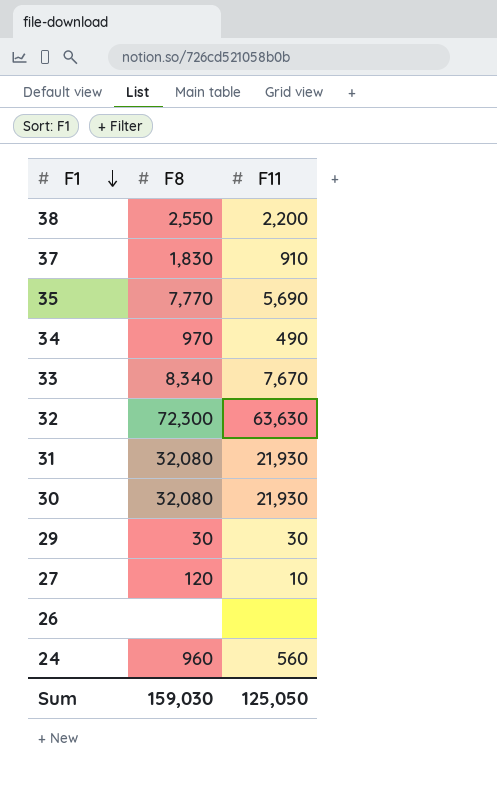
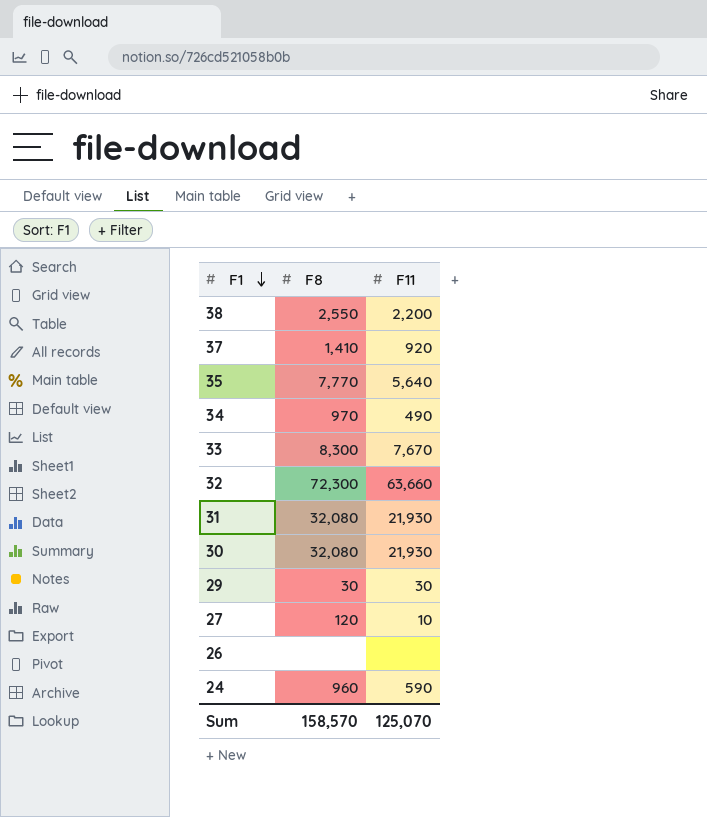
37 | F8: 1,830 -> 1,410
37 | F11: 910 -> 920
35 | F11: 5,690 -> 5,640
33 | F8: 8,340 -> 8,300
32 | F11: 63,630 -> 63,660
24 | F11: 560 -> 590
Sum | F8: 159,030 -> 158,570
Sum | F11: 125,050 -> 125,070

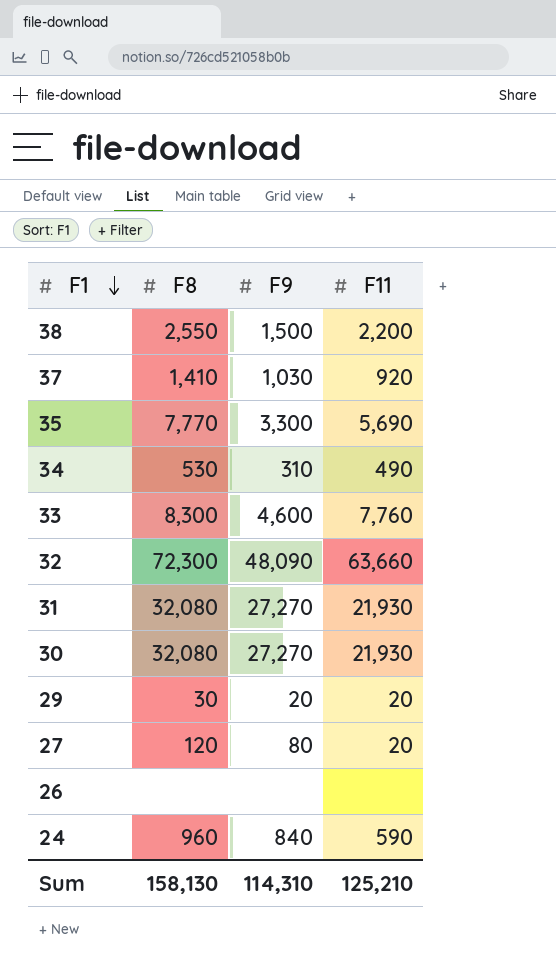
column F9 | position: none -> 3
35 | F11: 5,640 -> 5,690
34 | F8: 970 -> 530
33 | F11: 7,670 -> 7,760
29 | F11: 30 -> 20
27 | F11: 10 -> 20
Sum | F8: 158,570 -> 158,130
Sum | F11: 125,070 -> 125,210

